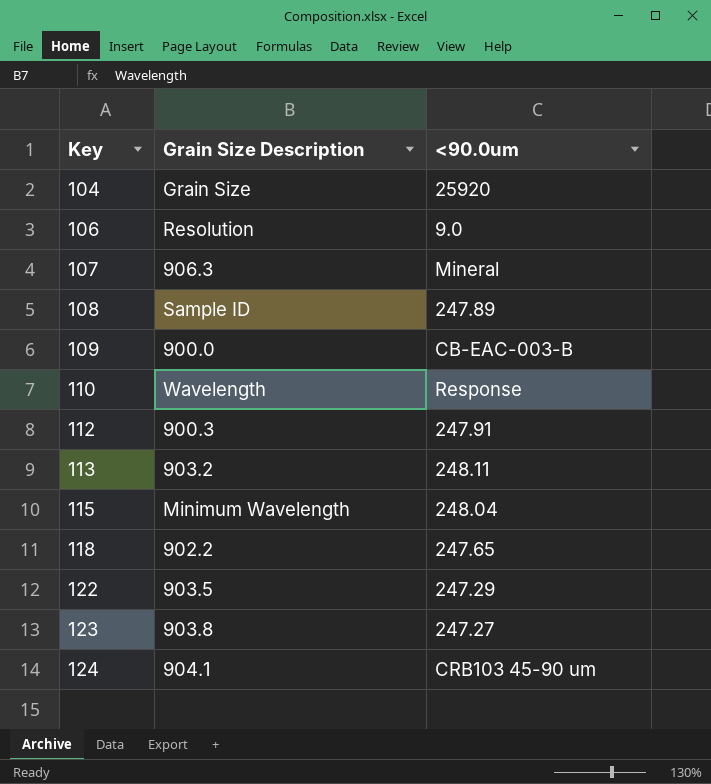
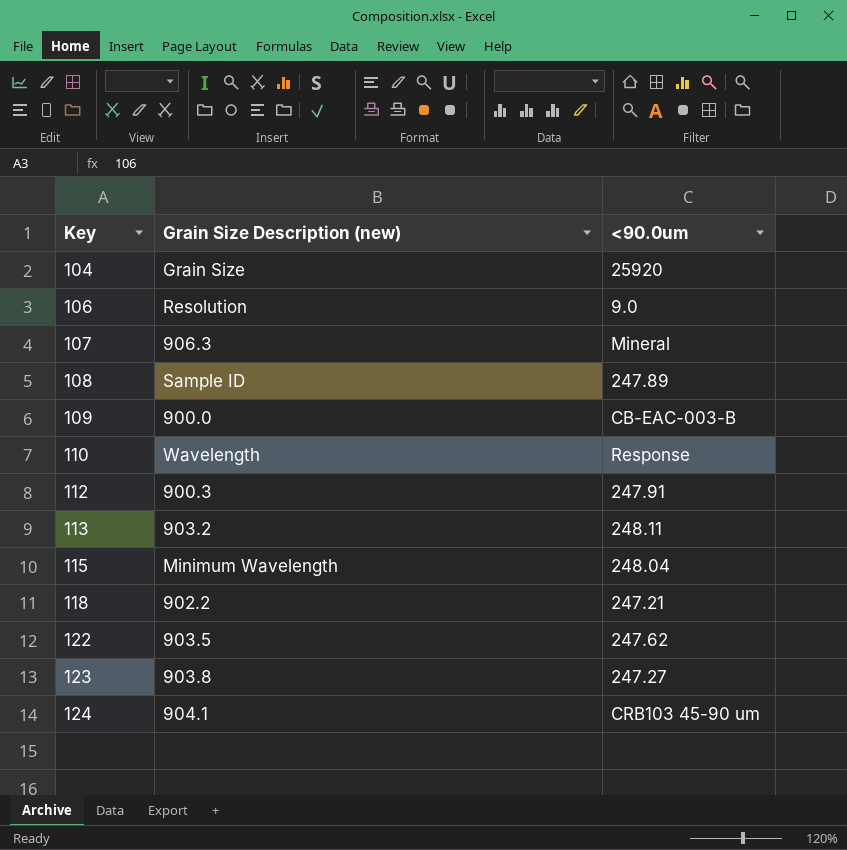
column name: Grain Size Description -> Grain Size Description (new)
118 | <90.0um: 247.65 -> 247.21
122 | <90.0um: 247.29 -> 247.62

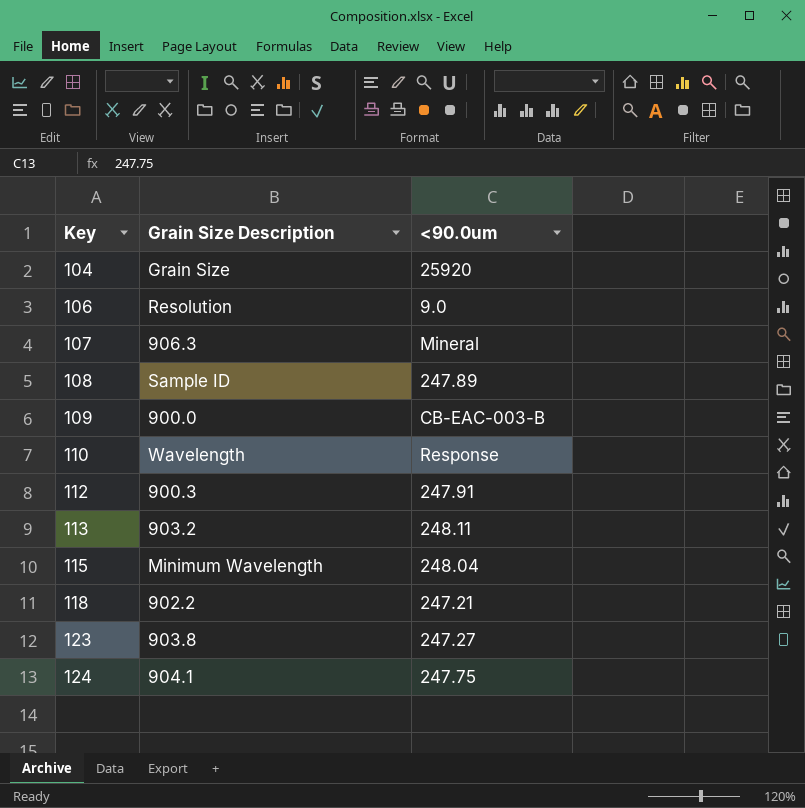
column name: Grain Size Description (new) -> Grain Size Description
row 122: 903.5 | 247.62 -> none
124 | <90.0um: CRB103 45-90 um -> 247.75

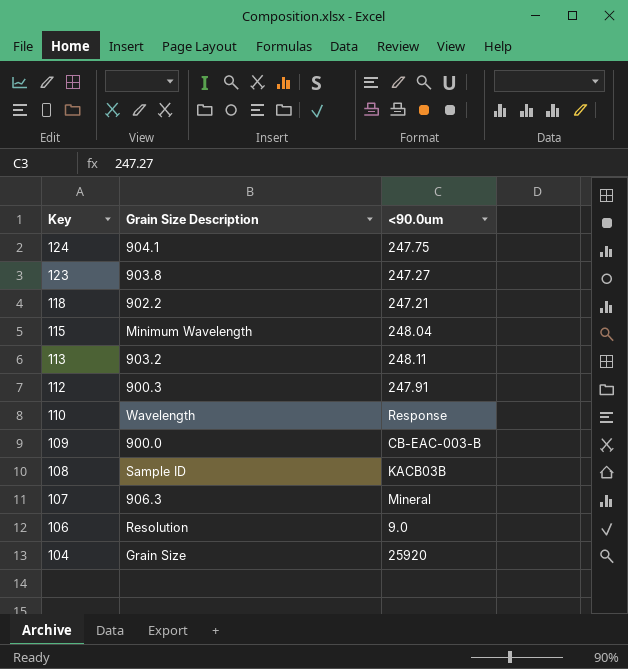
row order: Key ascending -> Key descending
108 | <90.0um: 247.89 -> KACB03B

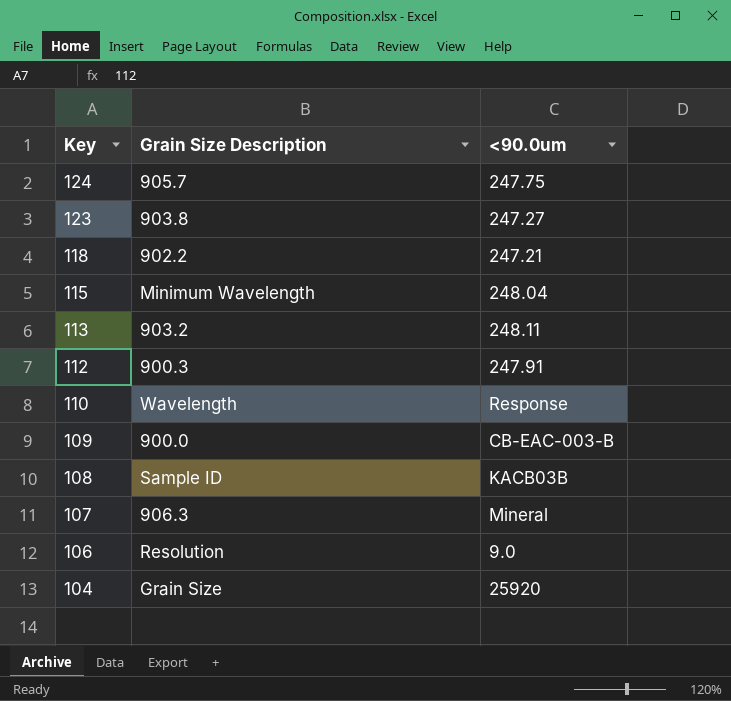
124 | Grain Size Description: 904.1 -> 905.7

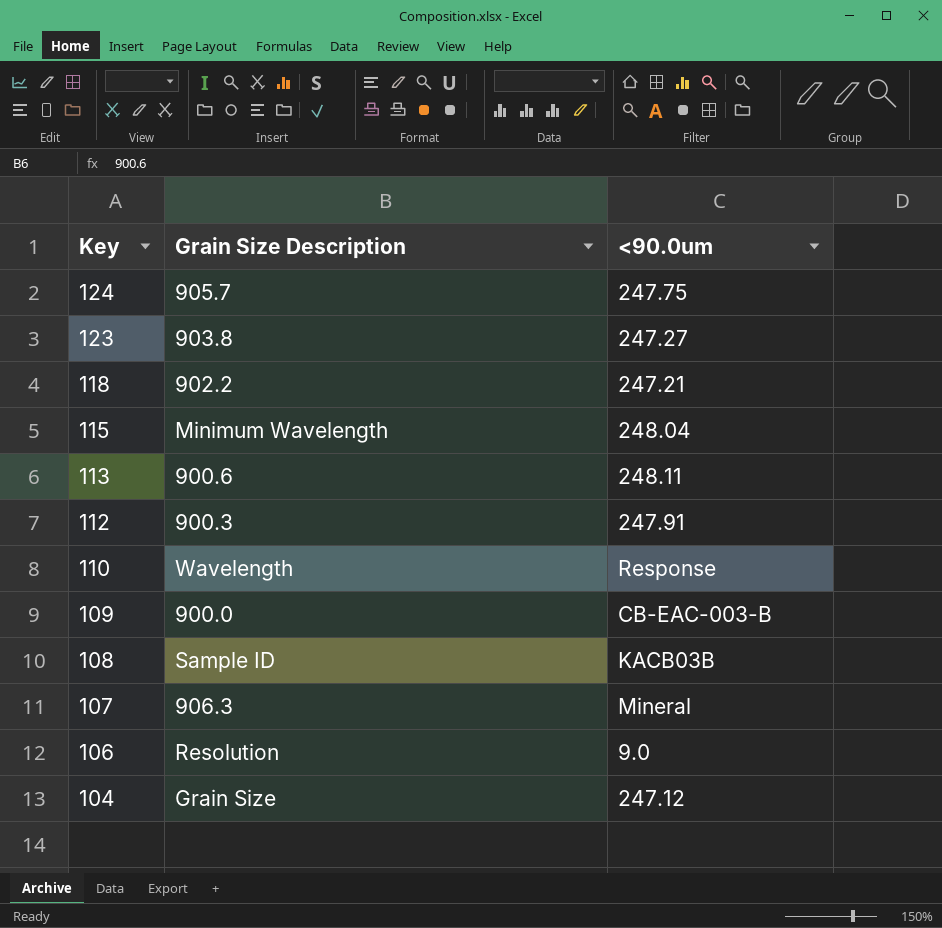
113 | Grain Size Description: 903.2 -> 900.6
104 | <90.0um: 25920 -> 247.12

